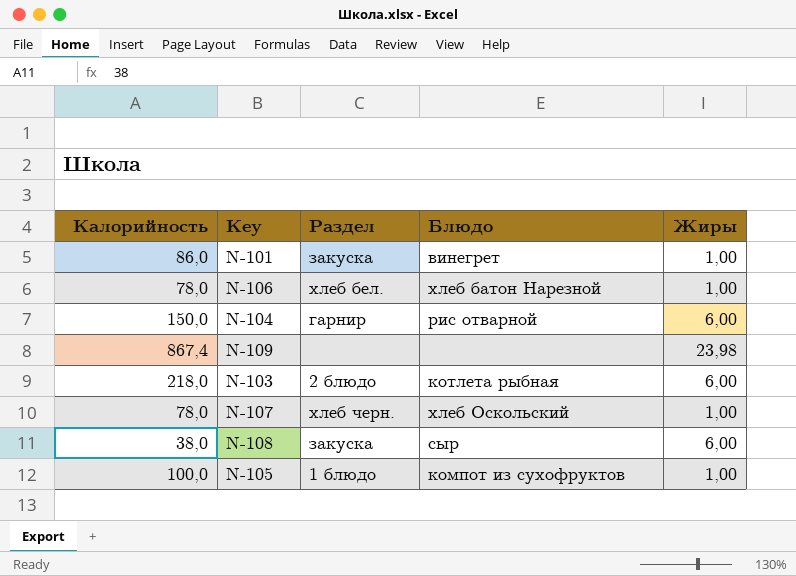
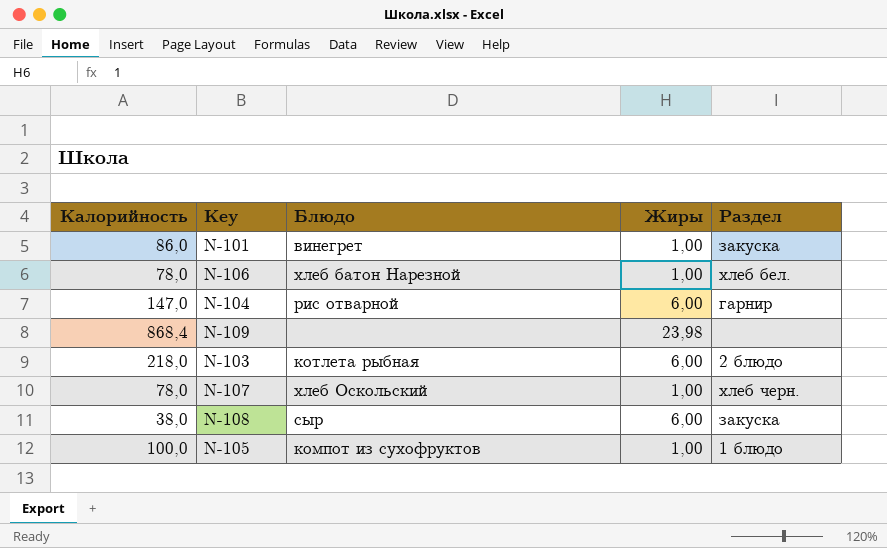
column Раздел | position: 3 -> 5
N-104 | Калорийность: 150,0 -> 147,0
N-109 | Калорийность: 867,4 -> 868,4

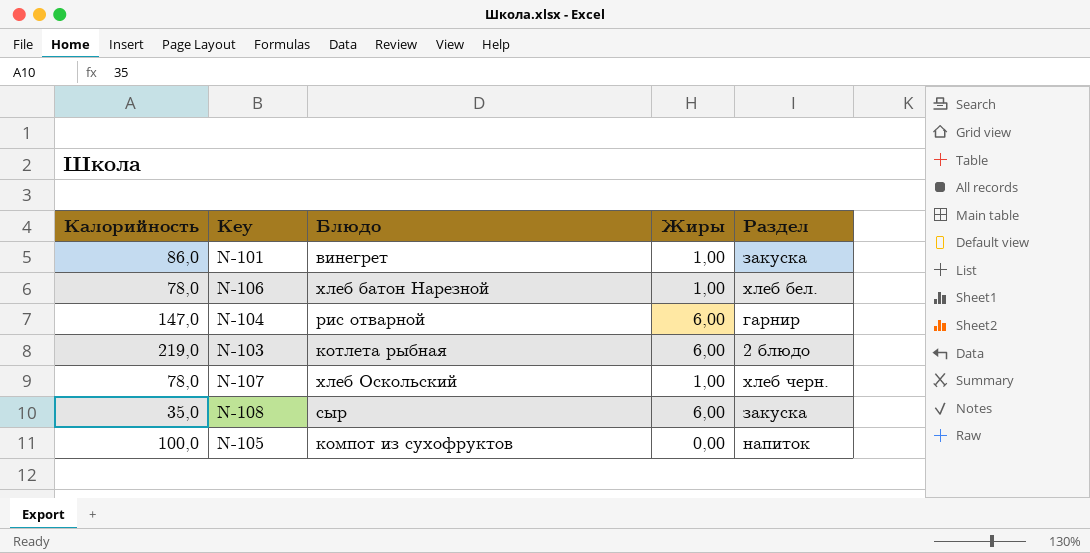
row N-109: 868,4 | none | 23,98 | none -> none
N-103 | Калорийность: 218,0 -> 219,0
N-108 | Калорийность: 38,0 -> 35,0
N-105 | Жиры: 1,00 -> 0,00
N-105 | Раздел: 1 блюдо -> напиток

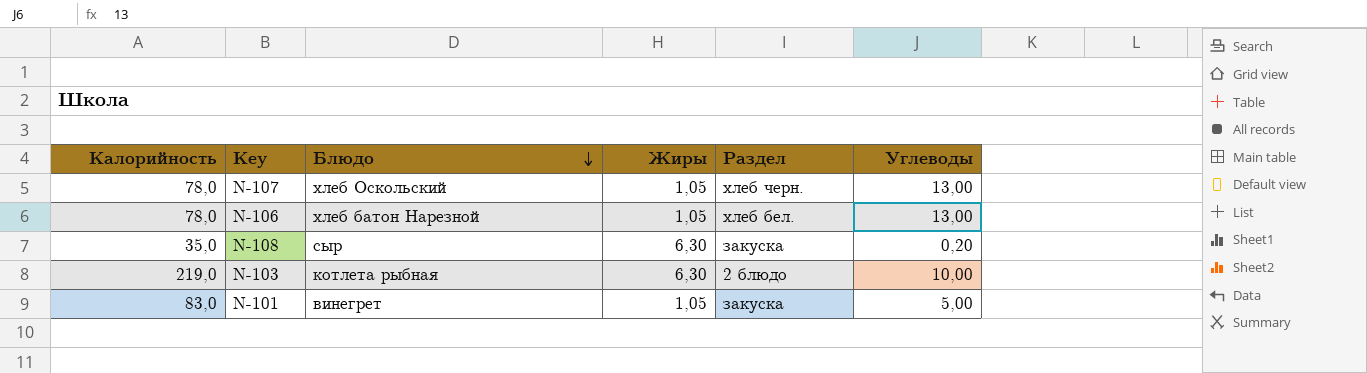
row order: none -> Блюдо descending
column Углеводы | position: none -> 6
row N-104: 147,0 | рис отварной | 6,00 | гарнир -> none
row N-105: 100,0 | компот из сухофруктов | 0,00 | напиток -> none
N-107 | Жиры: 1,00 -> 1,05
N-106 | Жиры: 1,00 -> 1,05
N-108 | Жиры: 6,00 -> 6,30
N-103 | Жиры: 6,00 -> 6,30
N-101 | Калорийность: 86,0 -> 83,0
N-101 | Жиры: 1,00 -> 1,05

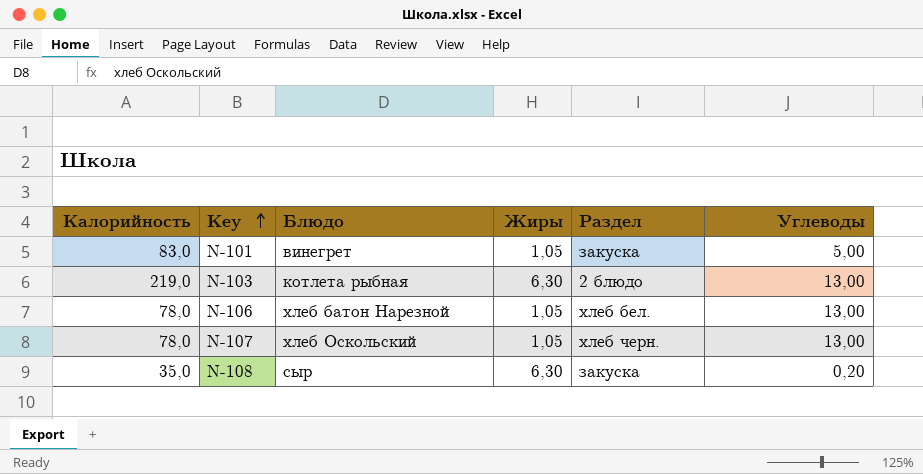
row order: Блюдо descending -> Key ascending
N-103 | Углеводы: 10,00 -> 13,00

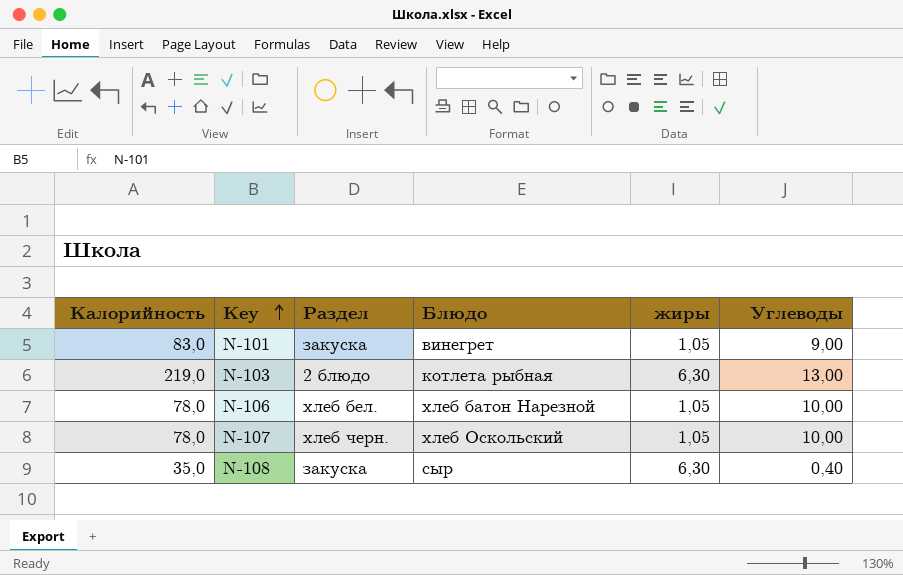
column Раздел | position: 5 -> 3
column name: Жиры -> жиры
N-101 | Углеводы: 5,00 -> 9,00
N-106 | Углеводы: 13,00 -> 10,00
N-107 | Углеводы: 13,00 -> 10,00
N-108 | Углеводы: 0,20 -> 0,40

